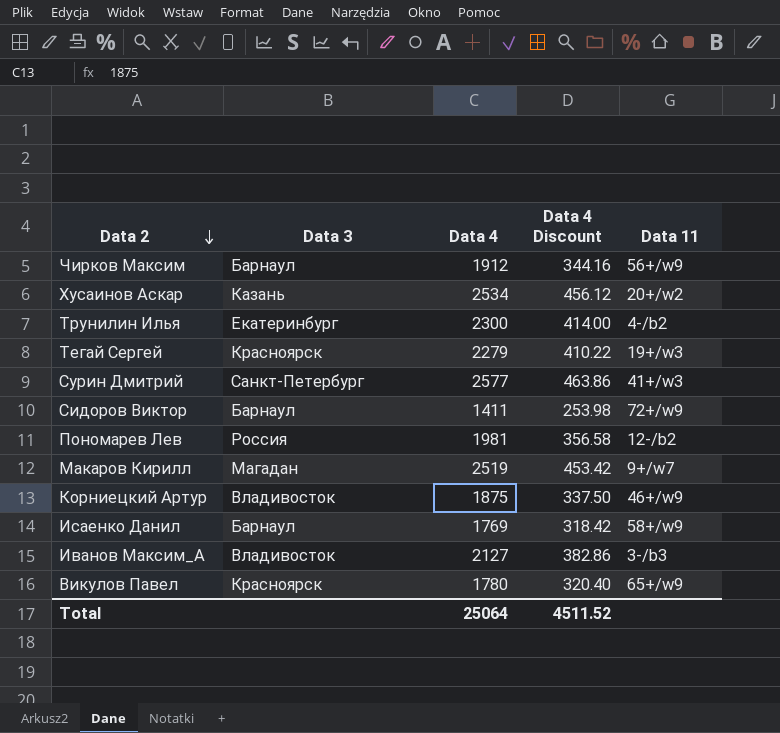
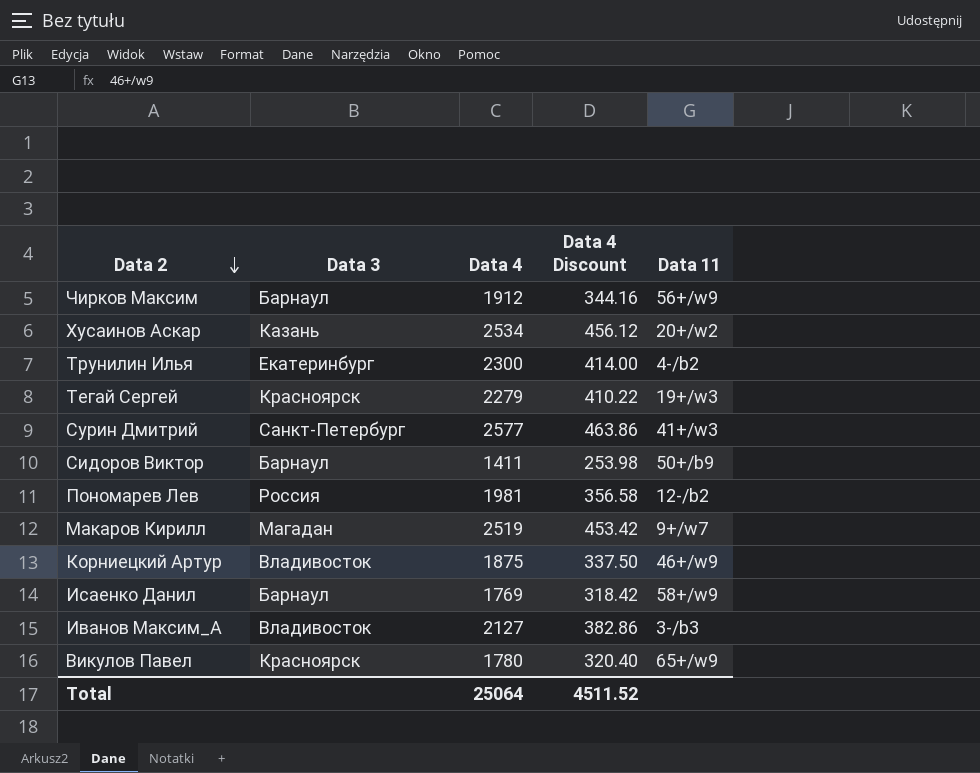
Сидоров Виктор | Data 11: 72+/w9 -> 50+/b9

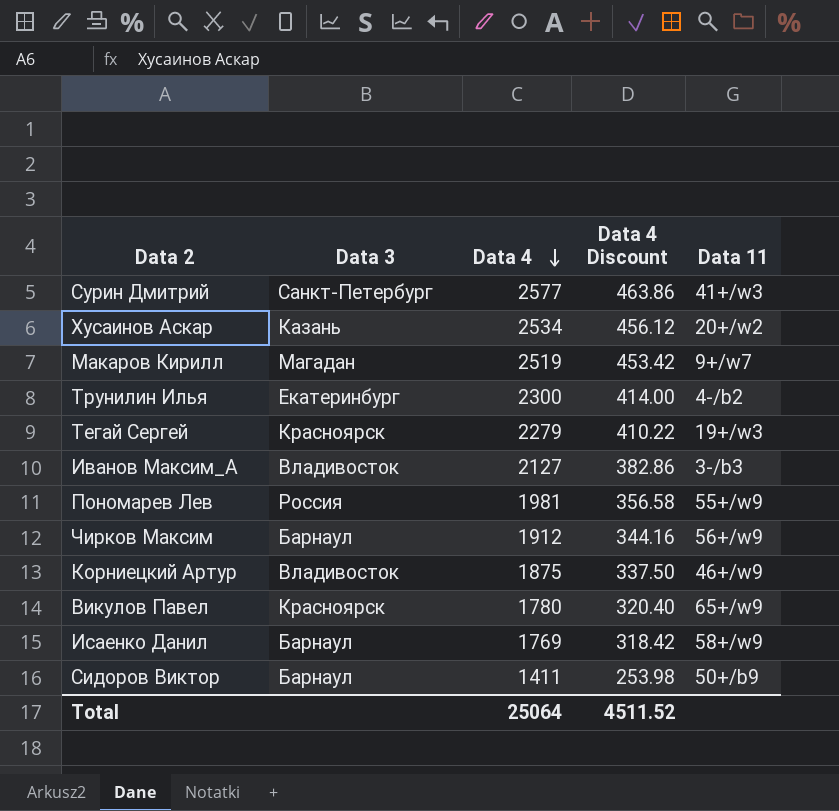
row order: Data 2 descending -> Data 4 descending
Пономарев Лев | Data 11: 12-/b2 -> 55+/w9

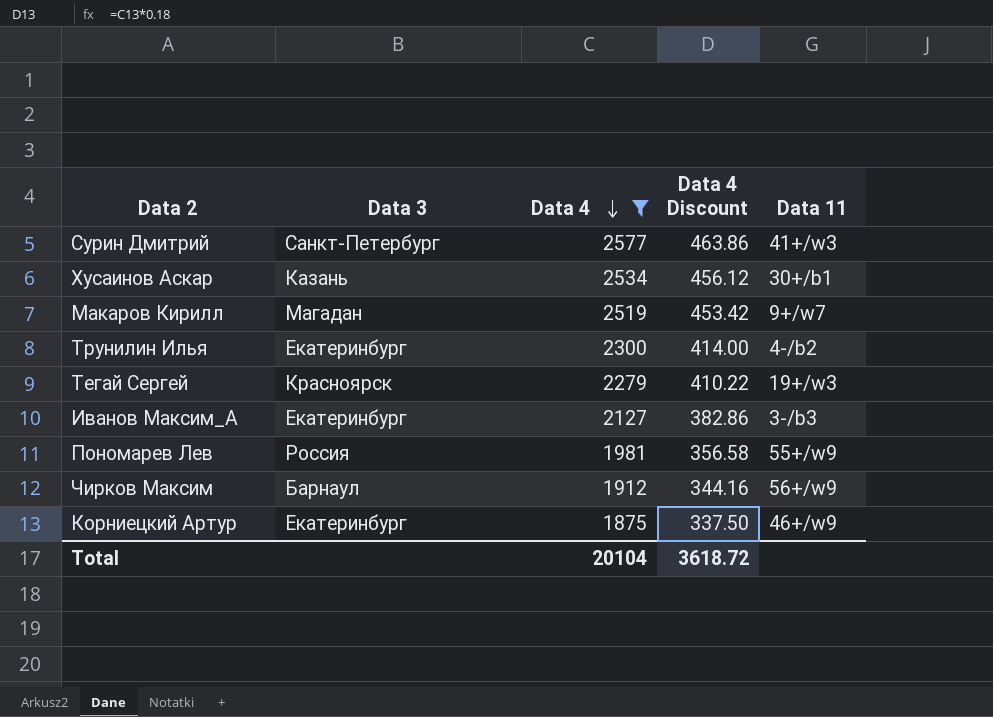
filter: none -> Data 4 >= 1875
Хусаинов Аскар | Data 11: 20+/w2 -> 30+/b1
Иванов Максим_А | Data 3: Владивосток -> Екатеринбург
Корниецкий Артур | Data 3: Владивосток -> Екатеринбург
Total | Data 4: 25064 -> 20104
Total | Data 4 Discount: 4511.52 -> 3618.72

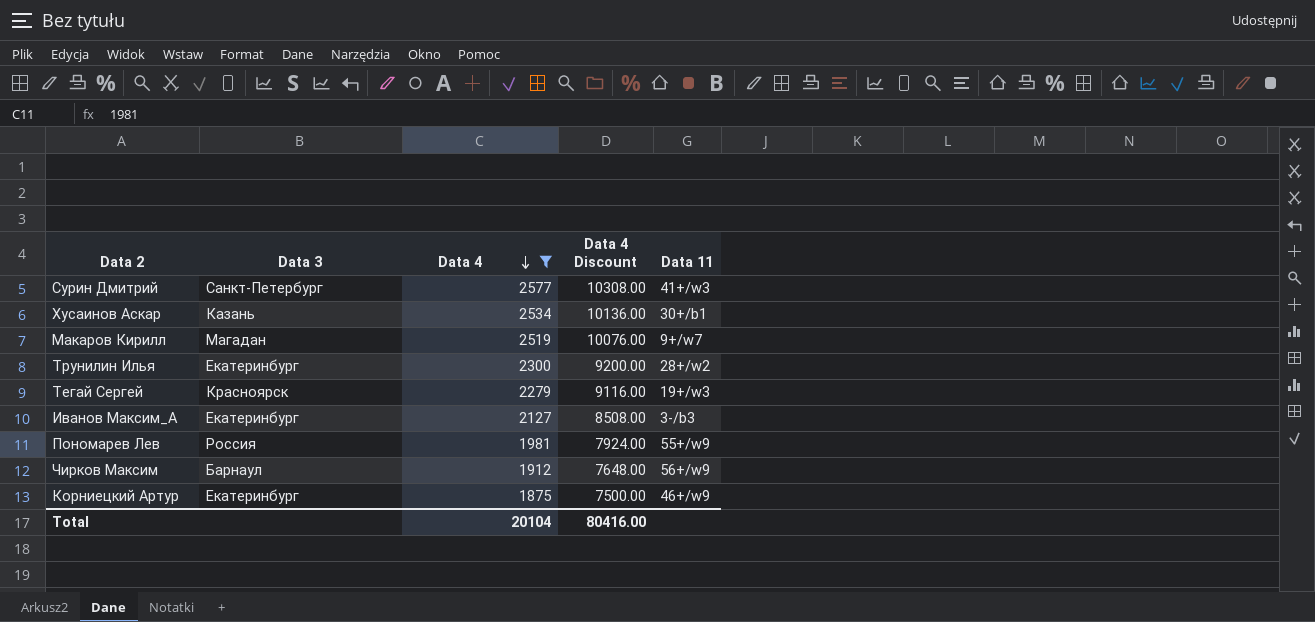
column Data 4 Discount | formula: [Data 4] * 0.18 -> [Data 4] * 4
Трунилин Илья | Data 11: 4-/b2 -> 28+/w2
Total | Data 4 Discount: 3618.72 -> 80416.00

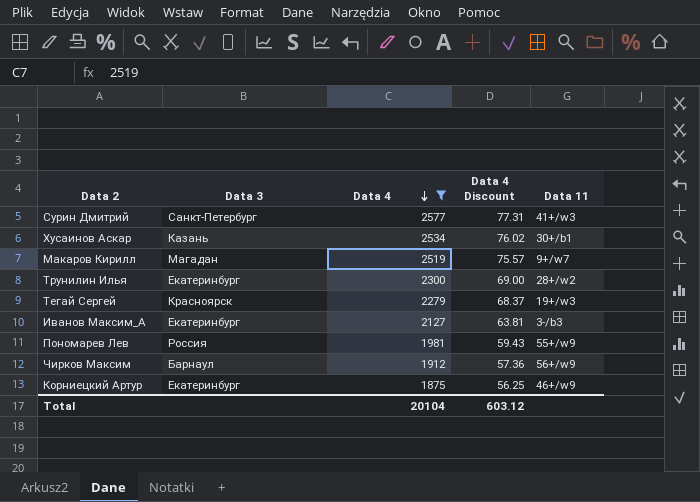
column Data 4 Discount | formula: [Data 4] * 4 -> [Data 4] * 0.03
Total | Data 4 Discount: 80416.00 -> 603.12

